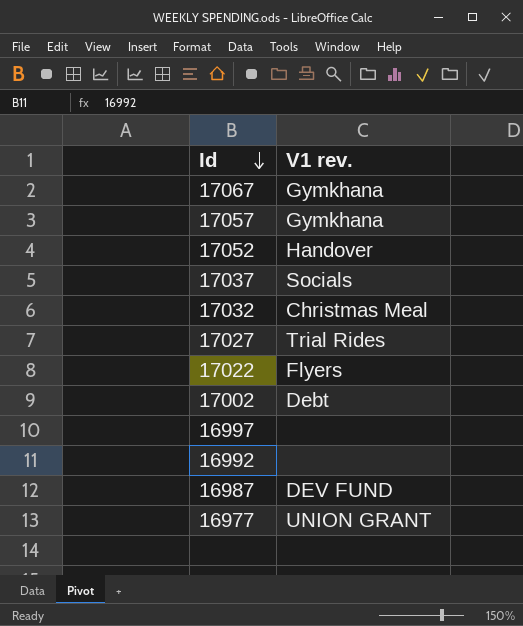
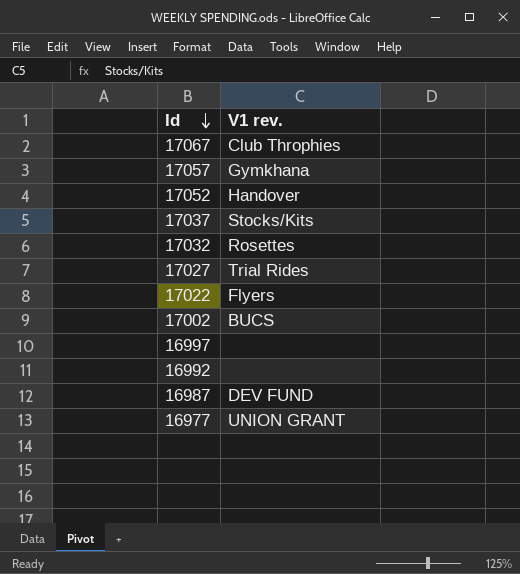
17067 | V1 rev.: Gymkhana -> Club Throphies
17037 | V1 rev.: Socials -> Stocks/Kits
17032 | V1 rev.: Christmas Meal -> Rosettes
17002 | V1 rev.: Debt -> BUCS

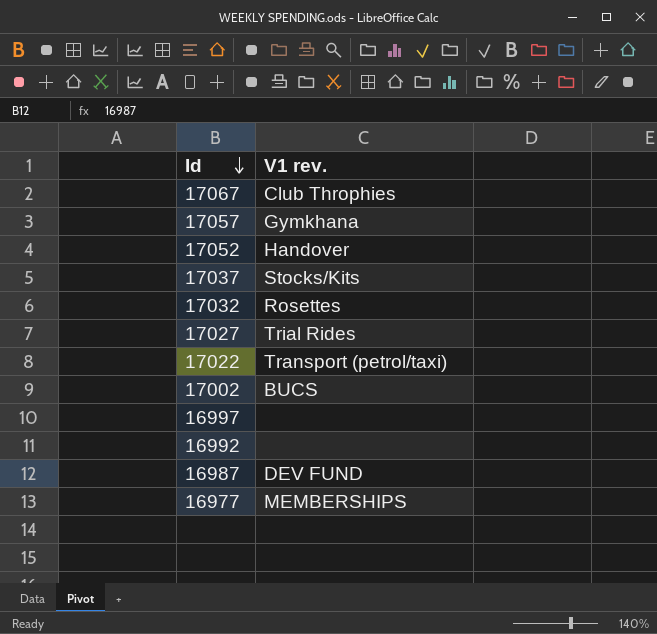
17022 | V1 rev.: Flyers -> Transport (petrol/taxi)
16977 | V1 rev.: UNION GRANT -> MEMBERSHIPS

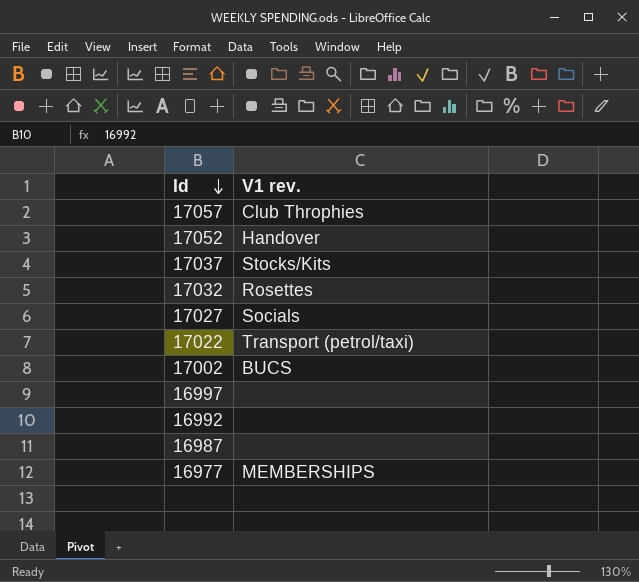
row 17067: Club Throphies -> none
17057 | V1 rev.: Gymkhana -> Club Throphies
17027 | V1 rev.: Trial Rides -> Socials
16987 | V1 rev.: DEV FUND -> none

